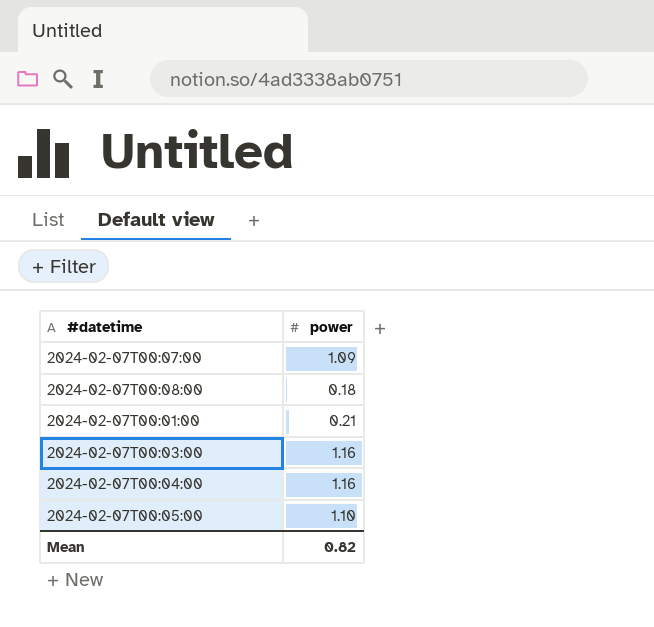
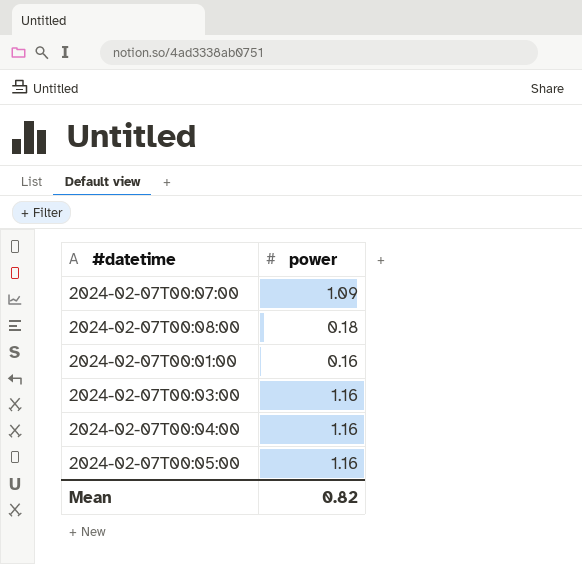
2024-02-07T00:01:00 | power: 0.21 -> 0.16
2024-02-07T00:05:00 | power: 1.10 -> 1.16

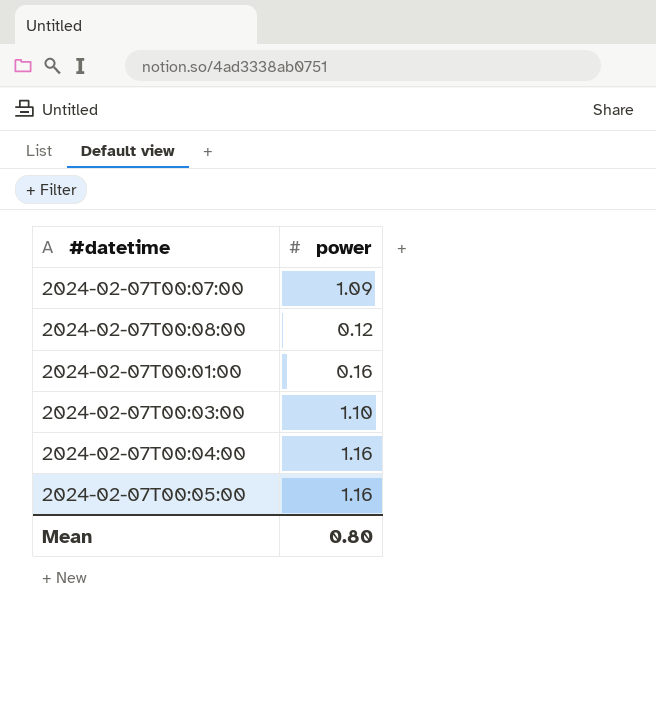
2024-02-07T00:08:00 | power: 0.18 -> 0.12
2024-02-07T00:03:00 | power: 1.16 -> 1.10
Mean | power: 0.82 -> 0.80

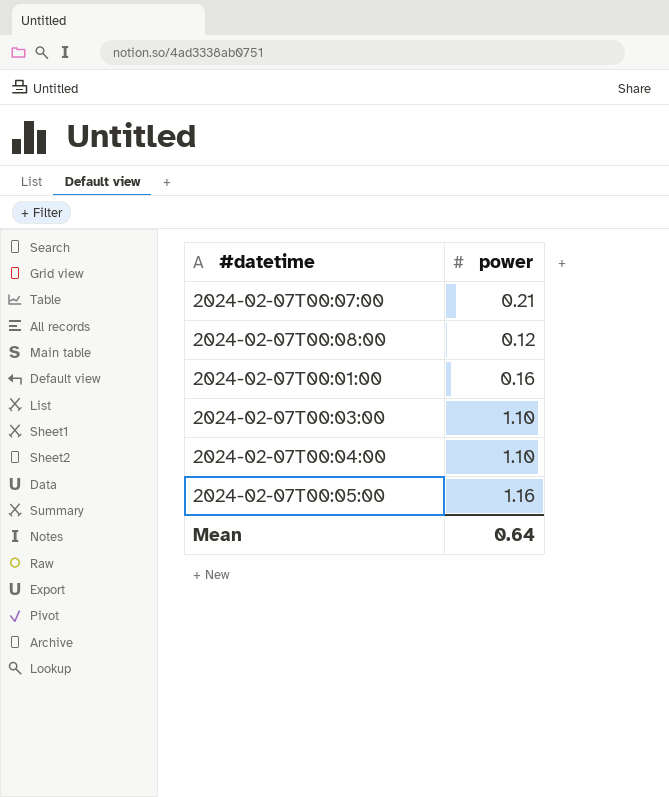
2024-02-07T00:07:00 | power: 1.09 -> 0.21
2024-02-07T00:04:00 | power: 1.16 -> 1.10
Mean | power: 0.80 -> 0.64

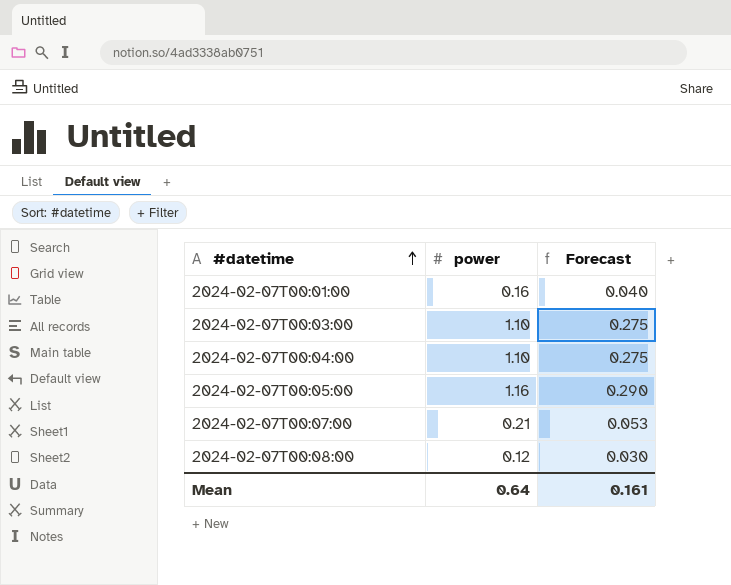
row order: none -> #datetime ascending
column Forecast | formula: none -> [power] * 0.25

